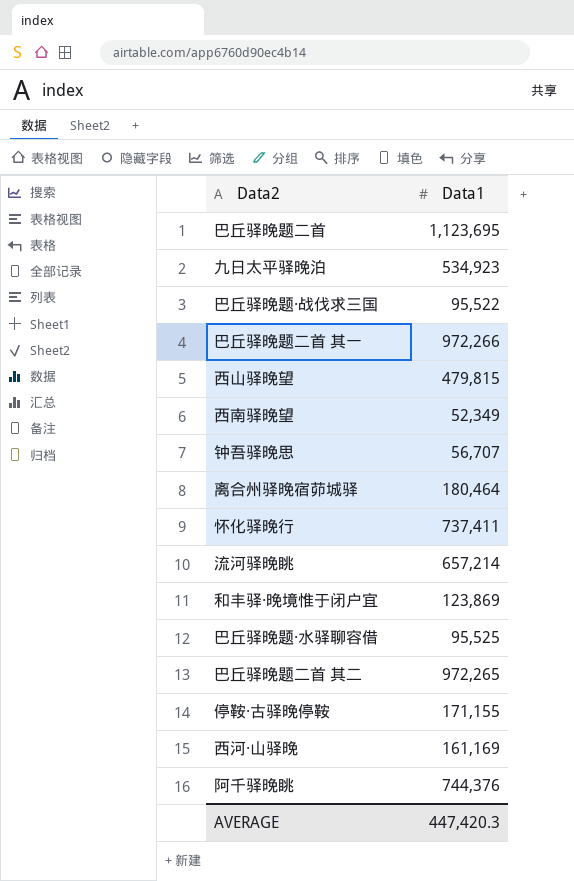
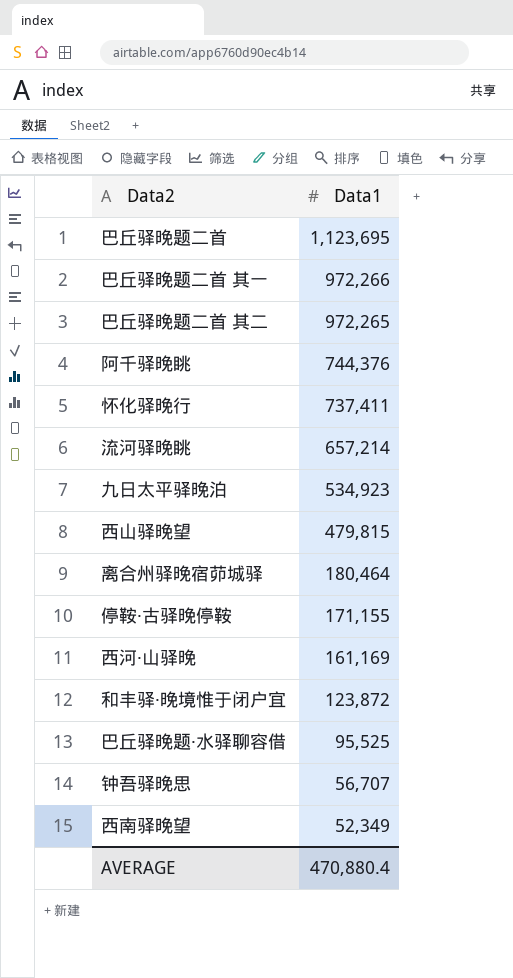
row order: none -> Data1 descending
row 巴丘驿晚题·战伐求三国: 95,522 -> none
和丰驿·晚境惟于闭户宜 | Data1: 123,869 -> 123,872
AVERAGE | Data1: 447,420.3 -> 470,880.4

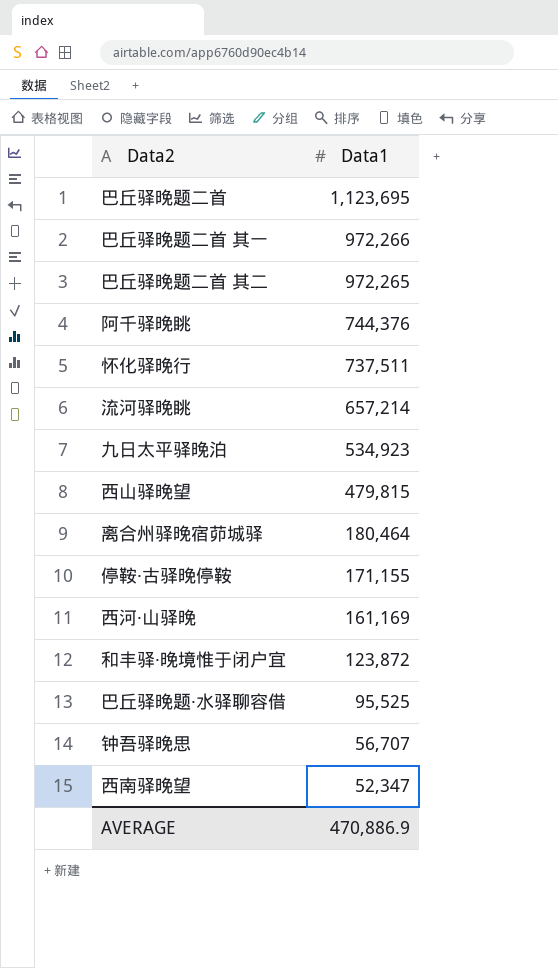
怀化驿晚行 | Data1: 737,411 -> 737,511
西南驿晚望 | Data1: 52,349 -> 52,347
AVERAGE | Data1: 470,880.4 -> 470,886.9

